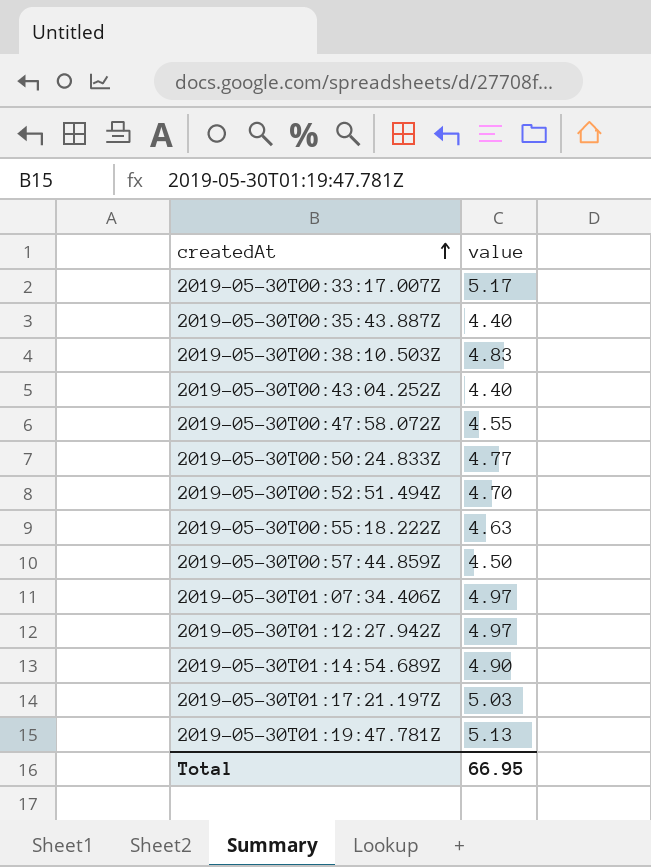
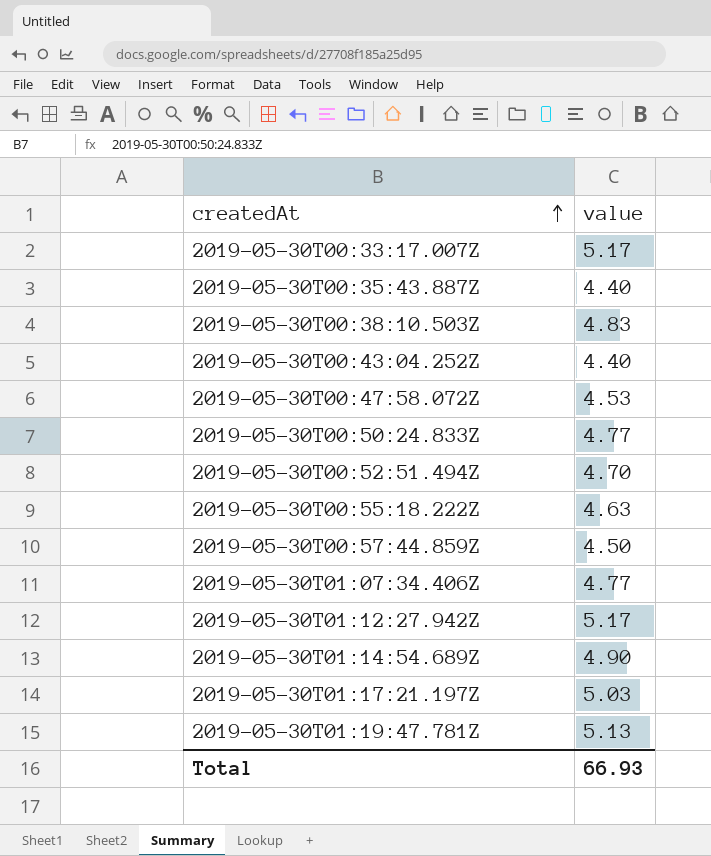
2019-05-30T00:47:58.072Z | value: 4.55 -> 4.53
2019-05-30T01:07:34.406Z | value: 4.97 -> 4.77
2019-05-30T01:12:27.942Z | value: 4.97 -> 5.17
Total | value: 66.95 -> 66.93

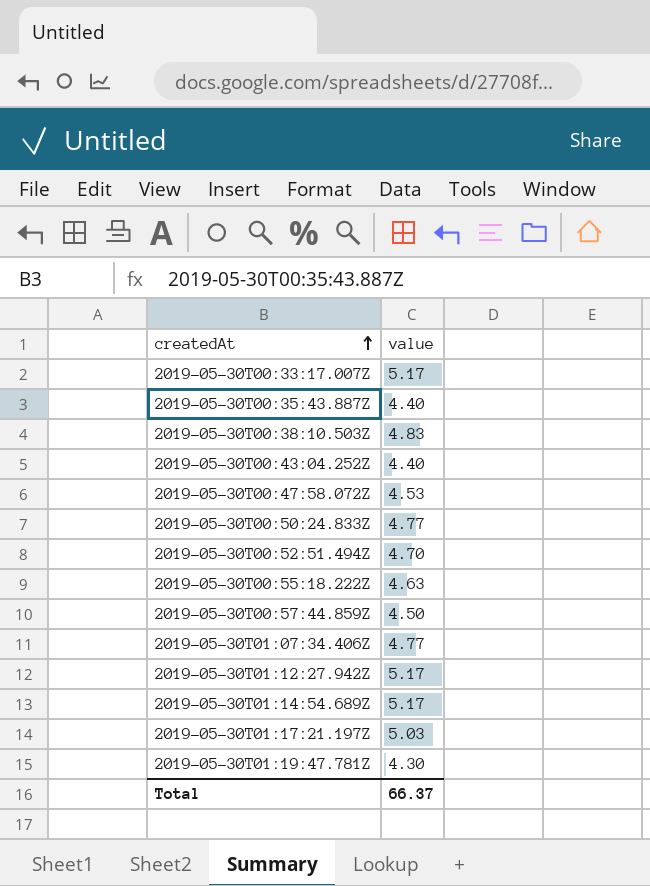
2019-05-30T01:14:54.689Z | value: 4.90 -> 5.17
2019-05-30T01:19:47.781Z | value: 5.13 -> 4.30
Total | value: 66.93 -> 66.37

